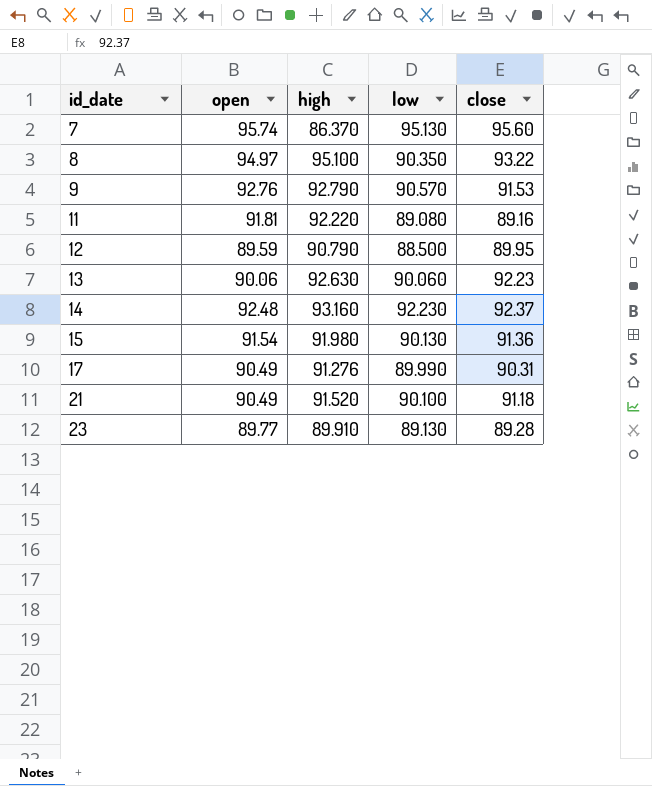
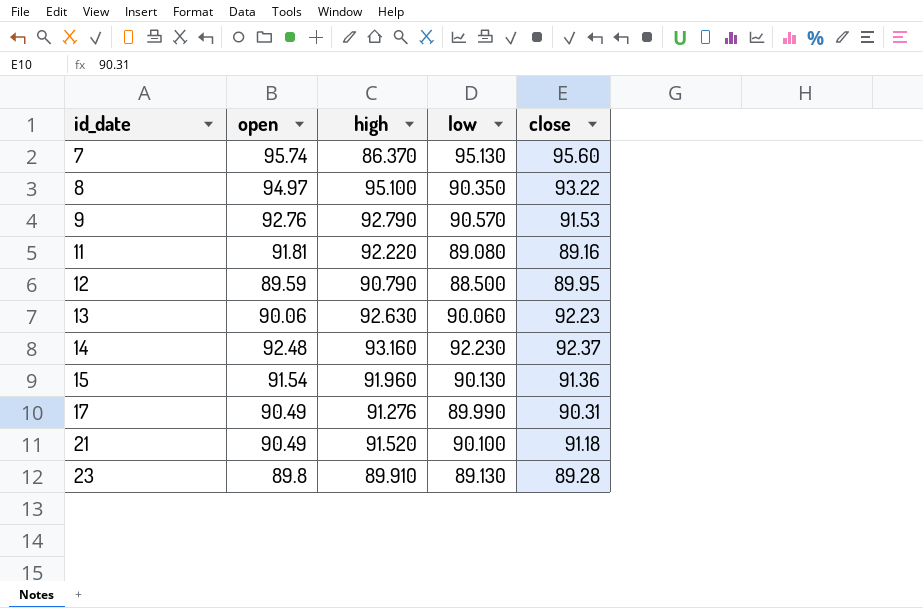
15 | high: 91.980 -> 91.960
23 | open: 89.77 -> 89.8

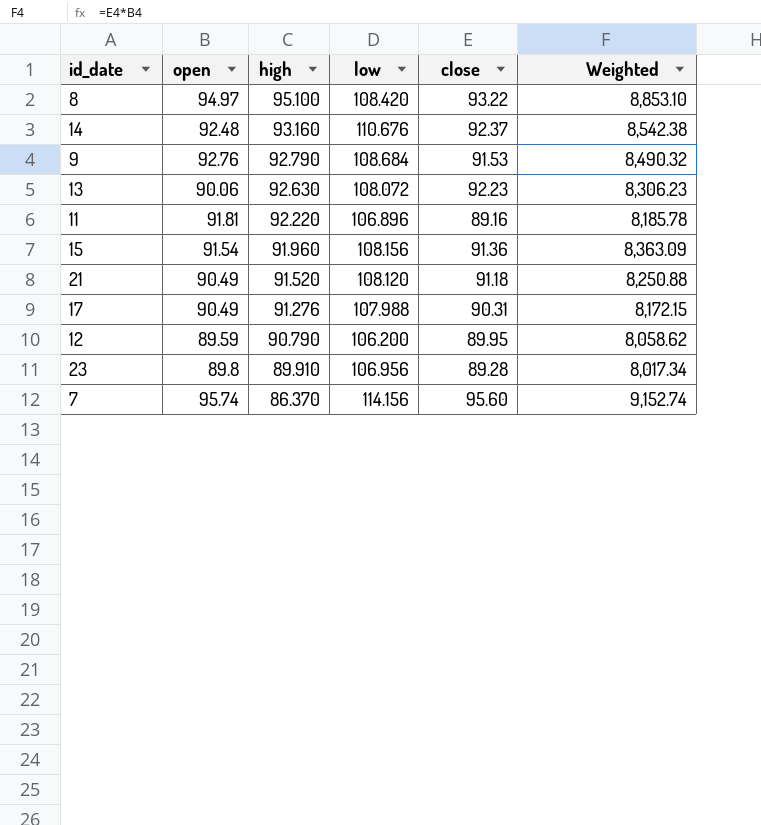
row order: id_date ascending -> high descending
column Weighted | formula: none -> [open] * [close]
8 | low: 90.350 -> 108.420
14 | low: 92.230 -> 110.676
9 | low: 90.570 -> 108.684
13 | low: 90.060 -> 108.072
11 | low: 89.080 -> 106.896
15 | low: 90.130 -> 108.156
21 | low: 90.100 -> 108.120
17 | low: 89.990 -> 107.988
12 | low: 88.500 -> 106.200
23 | low: 89.130 -> 106.956
7 | low: 95.130 -> 114.156

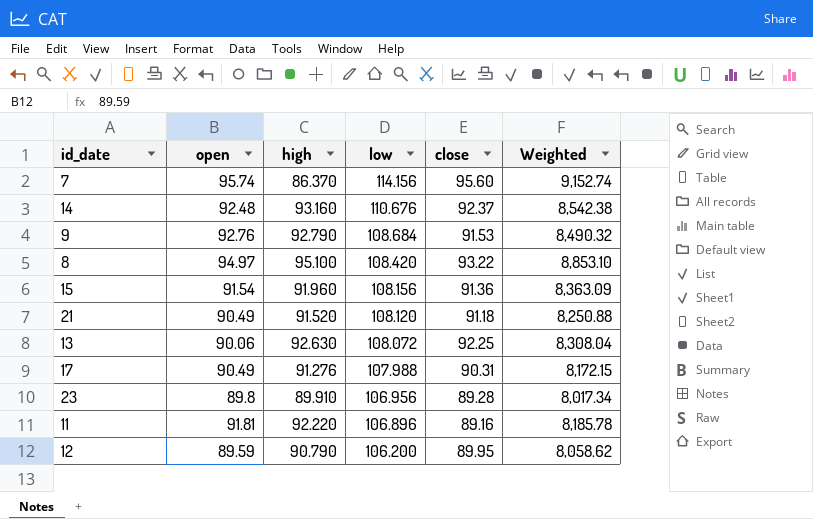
row order: high descending -> low descending
13 | close: 92.23 -> 92.25
13 | Weighted: 8,306.23 -> 8,308.04

